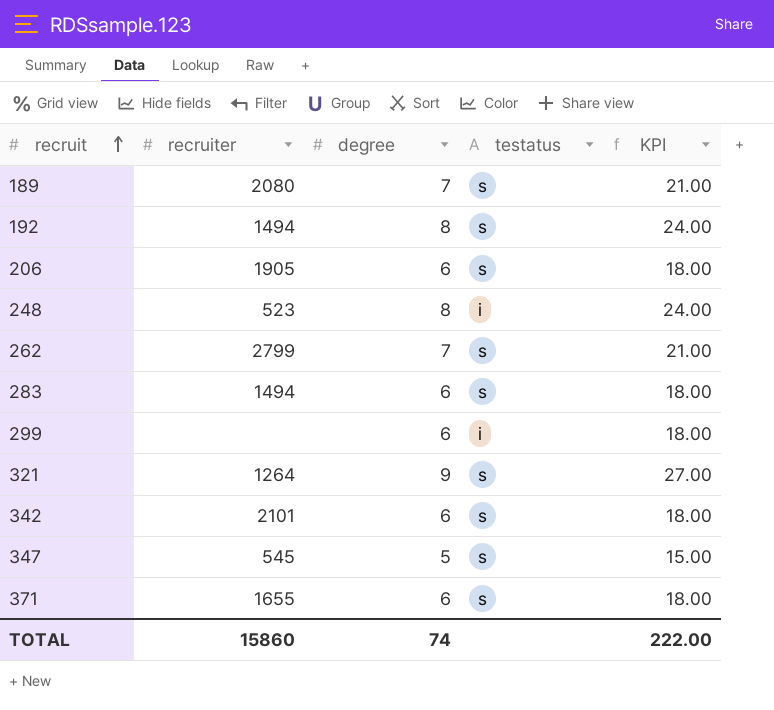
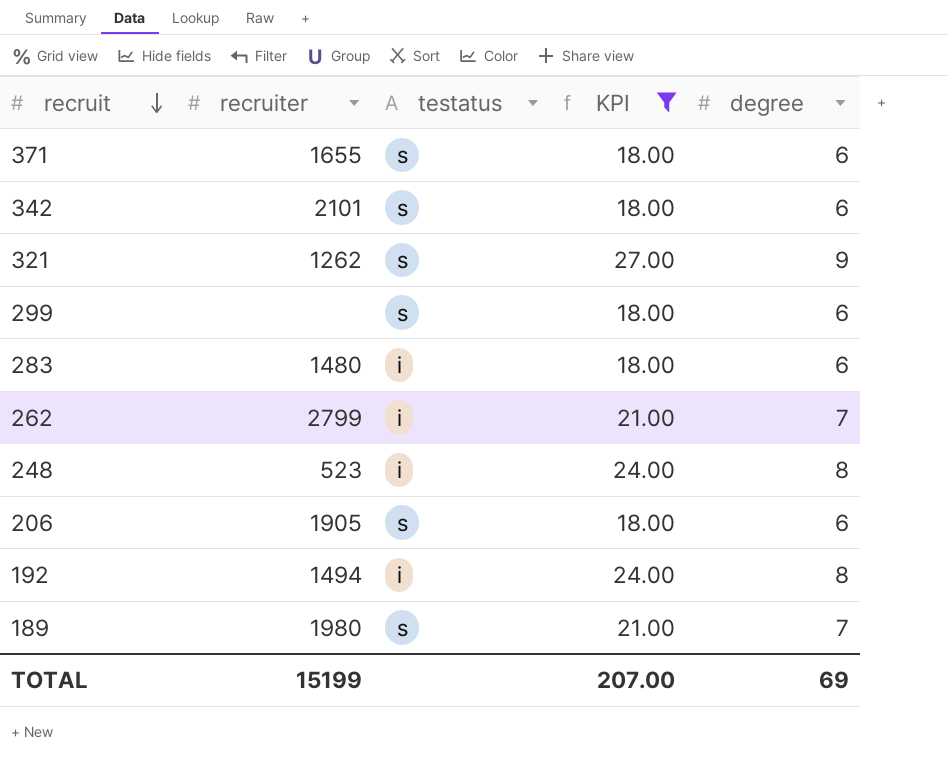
filter: none -> KPI != 15.00
row order: recruit ascending -> recruit descending
column degree | position: 3 -> 5
321 | recruiter: 1264 -> 1262
299 | testatus: i -> s
283 | recruiter: 1494 -> 1480
283 | testatus: s -> i
262 | testatus: s -> i
192 | testatus: s -> i
189 | recruiter: 2080 -> 1980
TOTAL | recruiter: 15860 -> 15199
TOTAL | KPI: 222.00 -> 207.00
TOTAL | degree: 74 -> 69

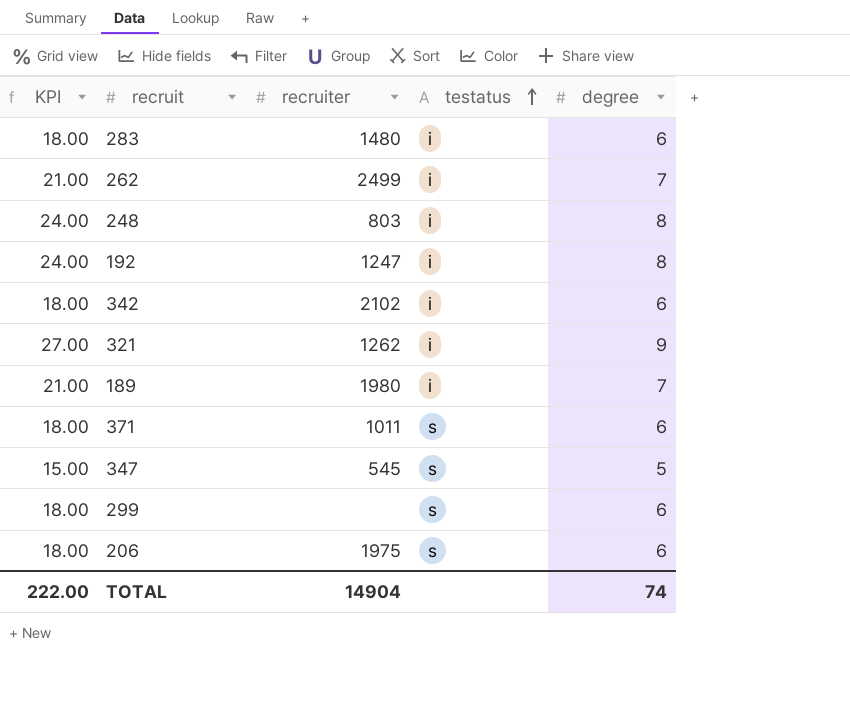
filter: KPI != 15.00 -> none
row order: recruit descending -> testatus ascending
column KPI | position: 4 -> 1
262 | recruiter: 2799 -> 2499
248 | recruiter: 523 -> 803
192 | recruiter: 1494 -> 1247
342 | recruiter: 2101 -> 2102
342 | testatus: s -> i
321 | testatus: s -> i
189 | testatus: s -> i
371 | recruiter: 1655 -> 1011
206 | recruiter: 1905 -> 1975
TOTAL | KPI: 207.00 -> 222.00
TOTAL | recruiter: 15199 -> 14904
TOTAL | degree: 69 -> 74

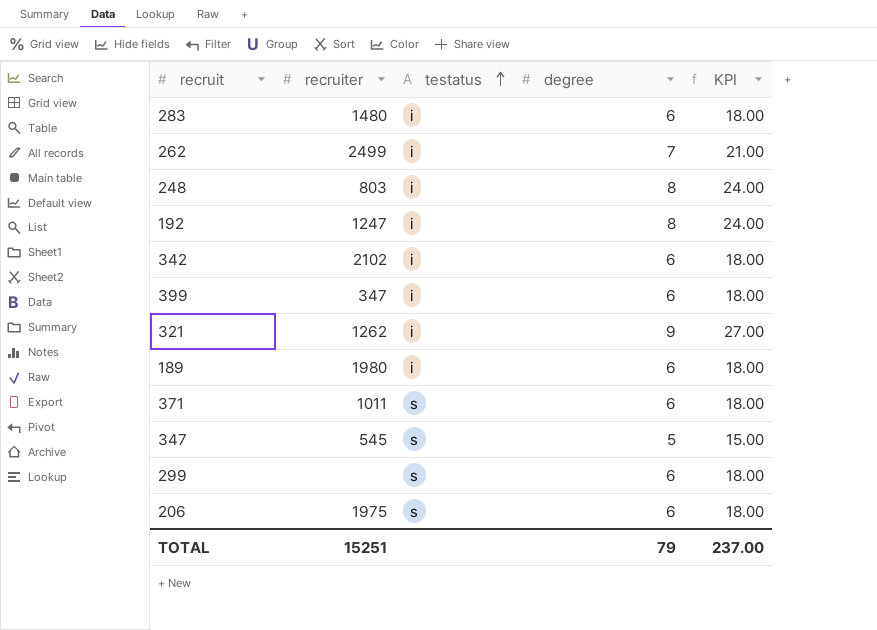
column KPI | position: 1 -> 5
row 399: none -> 347 | i | 6 | 18.00
189 | degree: 7 -> 6
189 | KPI: 21.00 -> 18.00
TOTAL | recruiter: 14904 -> 15251
TOTAL | degree: 74 -> 79
TOTAL | KPI: 222.00 -> 237.00

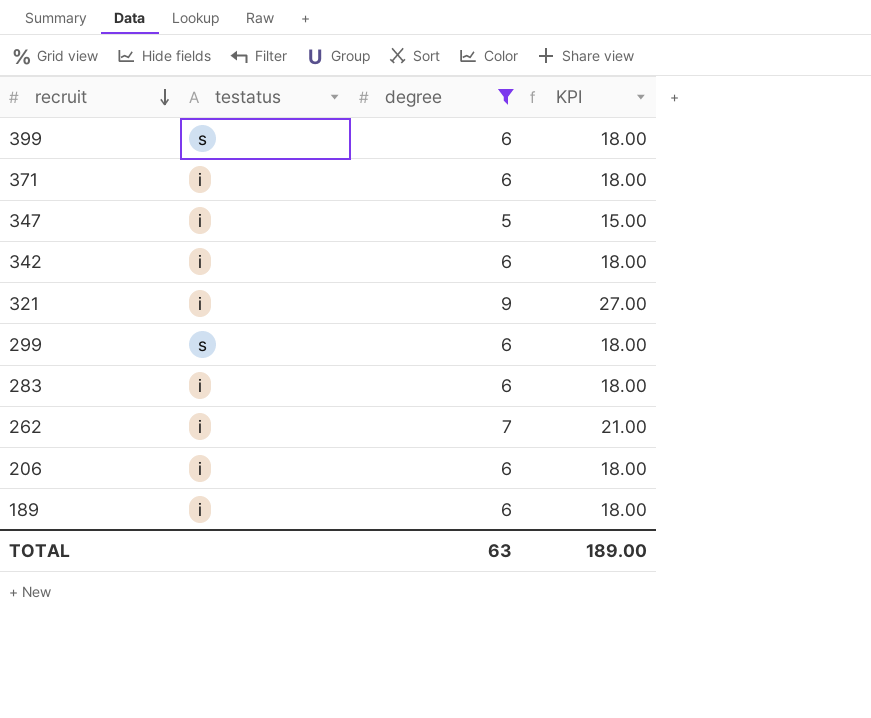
filter: none -> degree != 8
row order: testatus ascending -> recruit descending
column recruiter | position: 2 -> none
399 | testatus: i -> s
371 | testatus: s -> i
347 | testatus: s -> i
206 | testatus: s -> i
TOTAL | degree: 79 -> 63
TOTAL | KPI: 237.00 -> 189.00

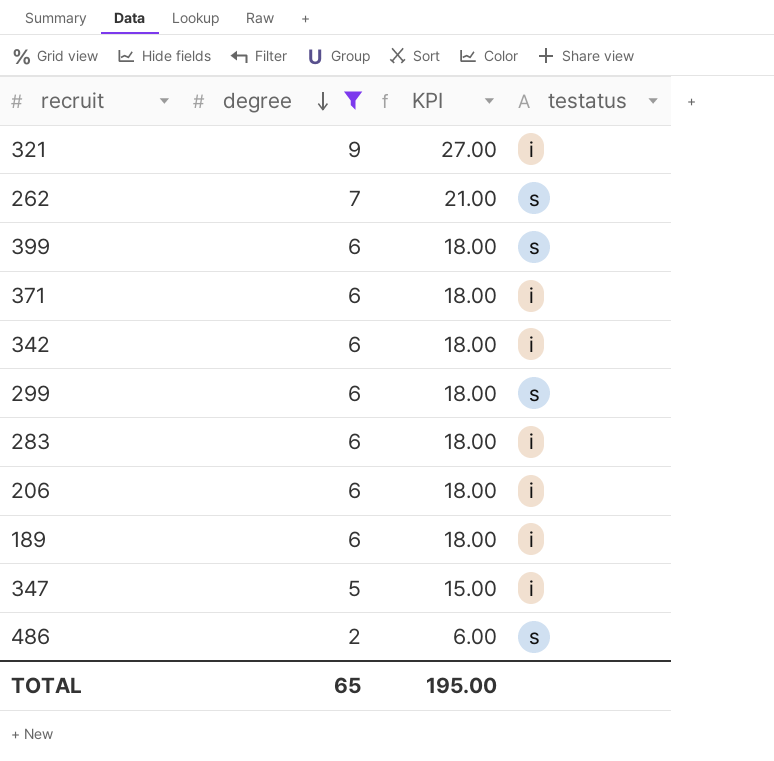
row order: recruit descending -> degree descending
column testatus | position: 2 -> 4
262 | testatus: i -> s
row 486: none -> 2 | 6.00 | s
TOTAL | degree: 63 -> 65
TOTAL | KPI: 189.00 -> 195.00

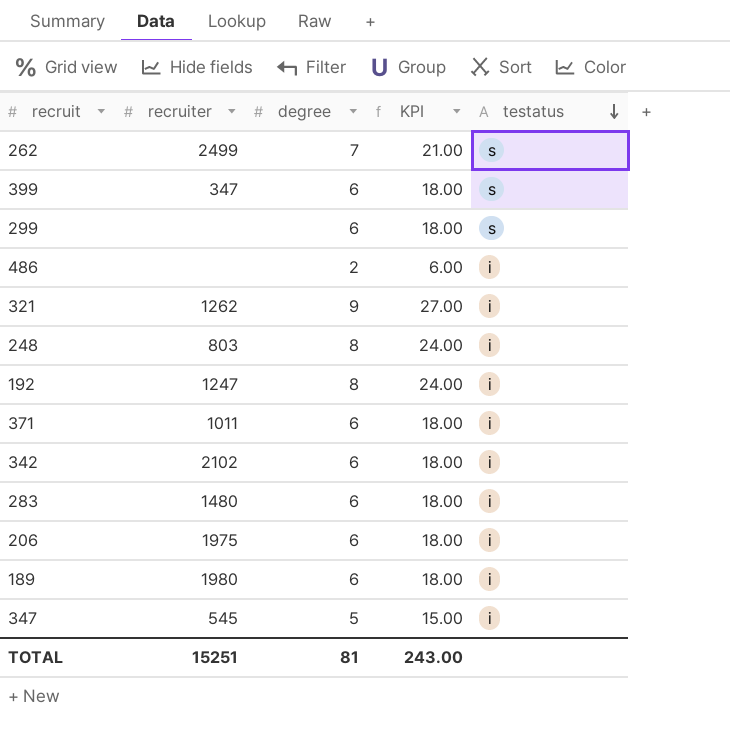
filter: degree != 8 -> none
row order: degree descending -> testatus descending
column recruiter | position: none -> 2
486 | testatus: s -> i
TOTAL | degree: 65 -> 81
TOTAL | KPI: 195.00 -> 243.00

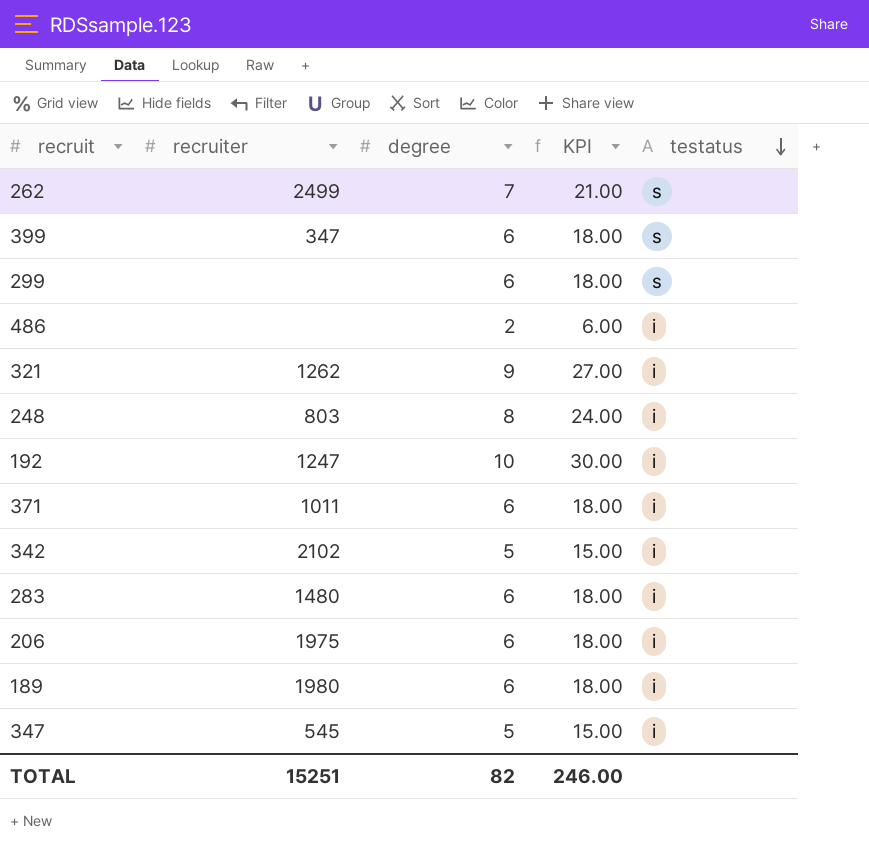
192 | degree: 8 -> 10
192 | KPI: 24.00 -> 30.00
342 | degree: 6 -> 5
342 | KPI: 18.00 -> 15.00
TOTAL | degree: 81 -> 82
TOTAL | KPI: 243.00 -> 246.00

